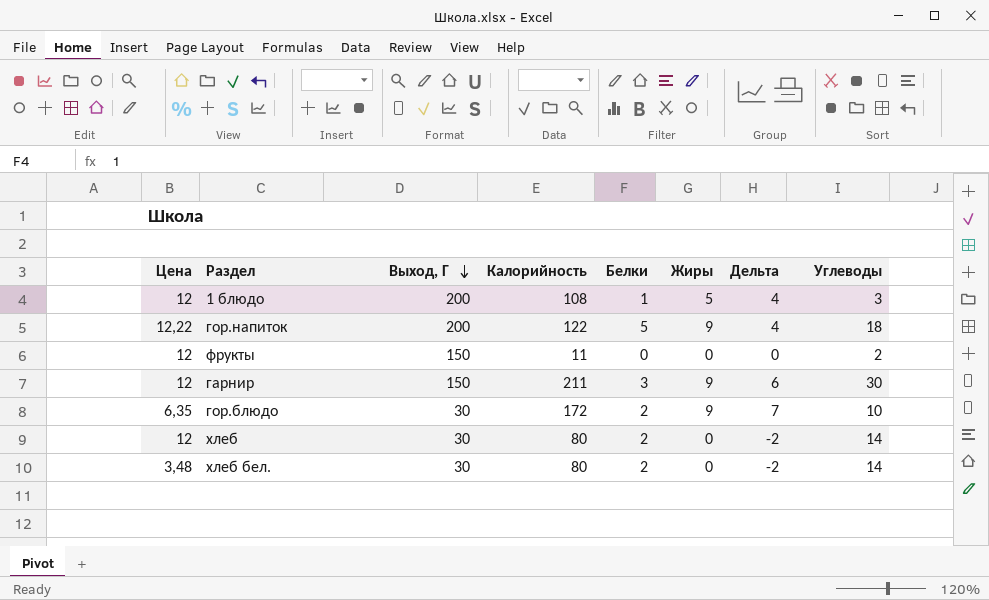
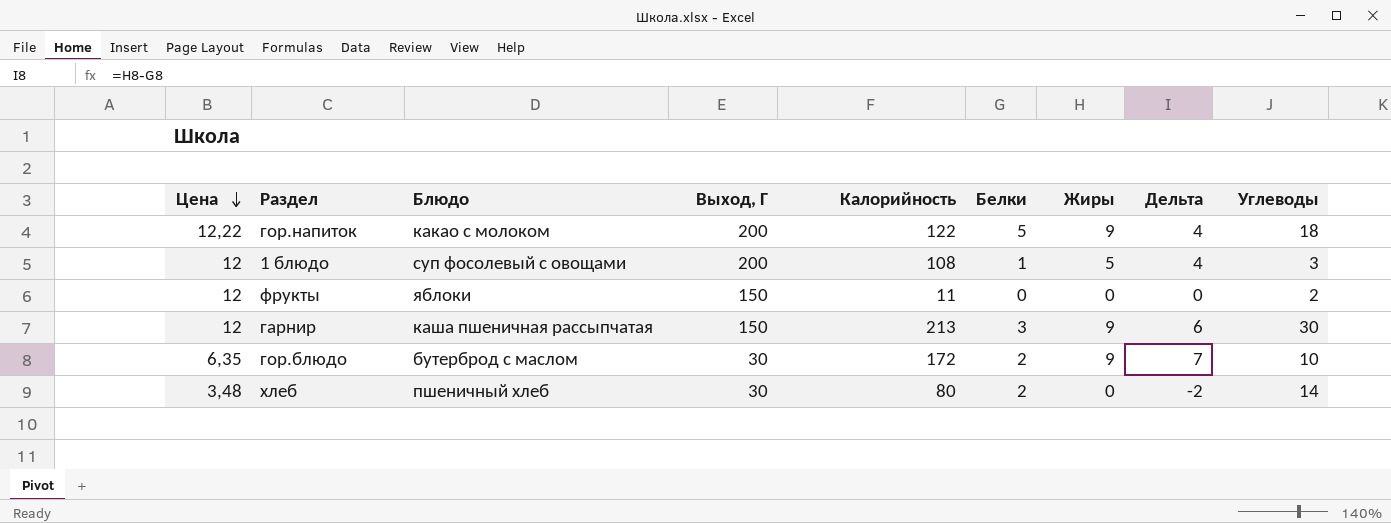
row order: Выход, Г descending -> Цена descending
column Блюдо | position: none -> 3
row хлеб бел.: 3,48 | 30 | 80 | 2 | 0 | -2 | 14 -> none
гарнир | Калорийность: 211 -> 213
хлеб | Цена: 12 -> 3,48

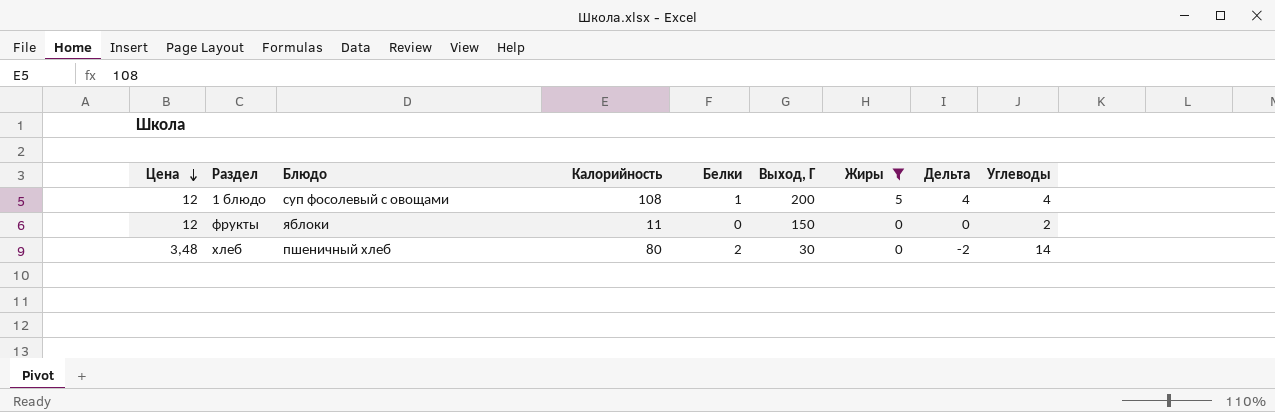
filter: none -> Жиры != 9
column Выход, Г | position: 4 -> 6
1 блюдо | Углеводы: 3 -> 4

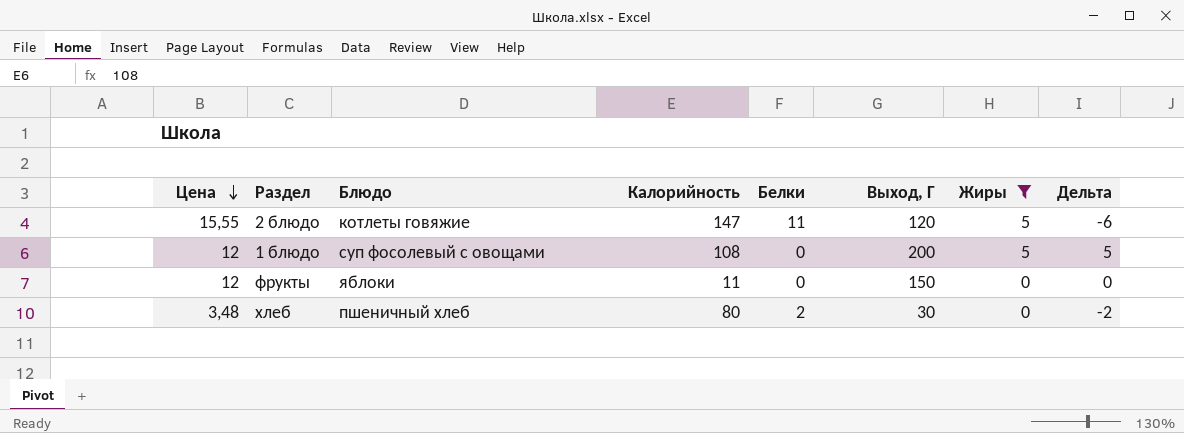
column Углеводы | position: 9 -> none
row 2 блюдо: none -> 15,55 | котлеты говяжие | 147 | 11 | 120 | 5 | -6
1 блюдо | Белки: 1 -> 0
1 блюдо | Дельта: 4 -> 5

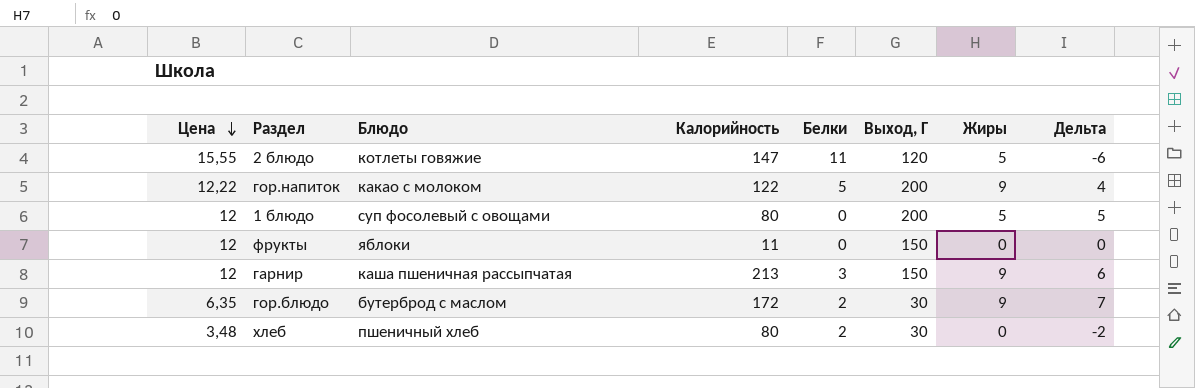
filter: Жиры != 9 -> none
1 блюдо | Калорийность: 108 -> 80

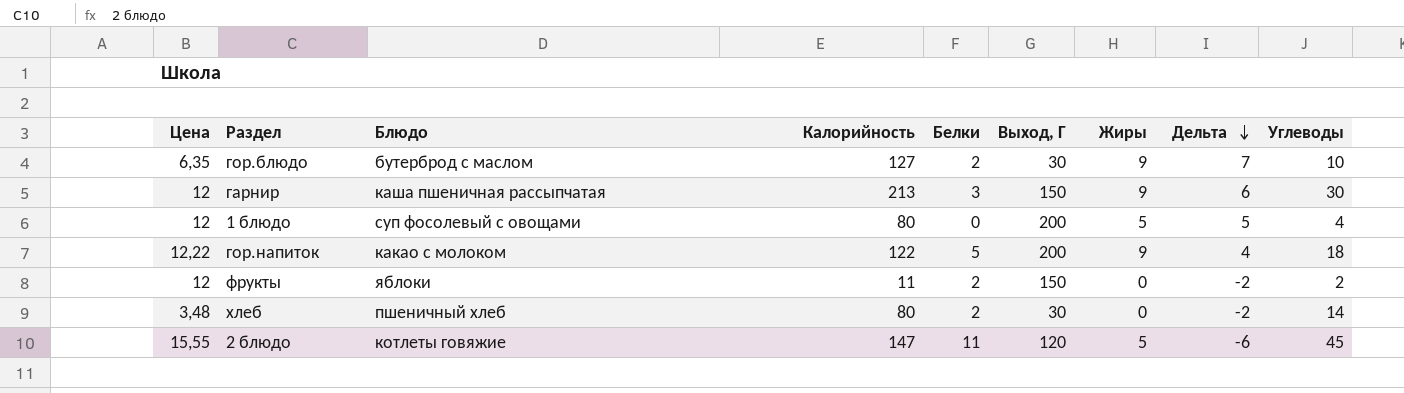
row order: Цена descending -> Дельта descending
column Углеводы | position: none -> 9
гор.блюдо | Калорийность: 172 -> 127
фрукты | Белки: 0 -> 2
фрукты | Дельта: 0 -> -2

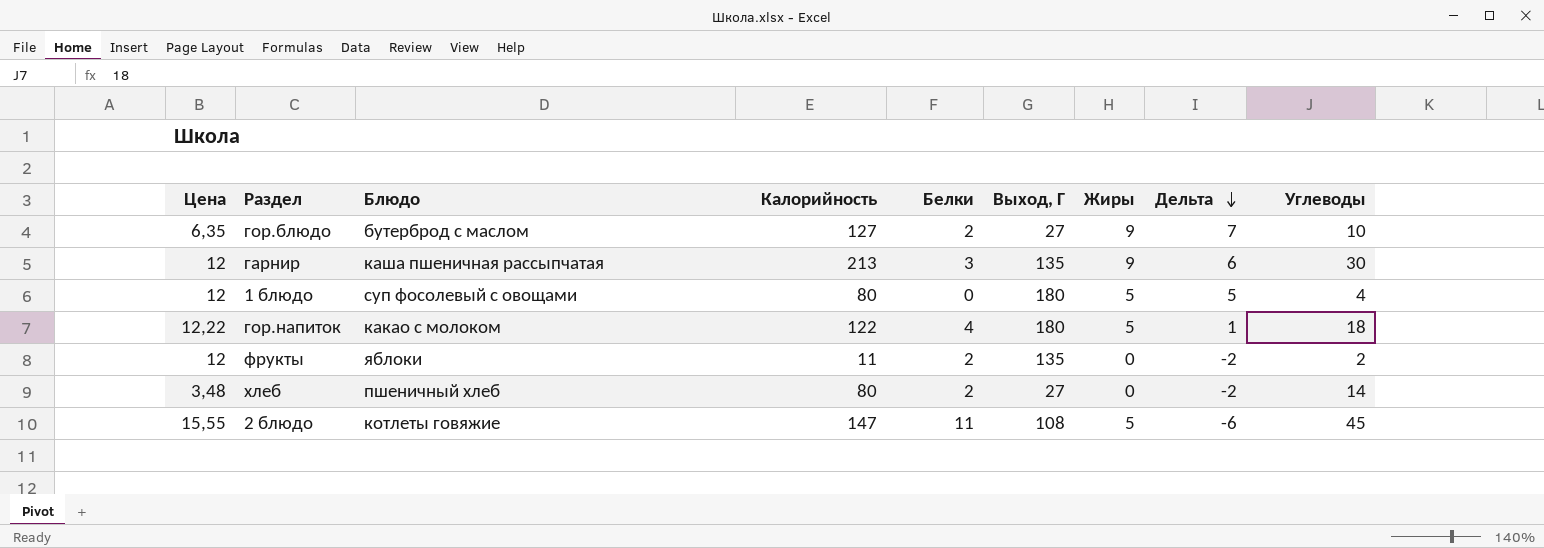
гор.блюдо | Выход, Г: 30 -> 27
гарнир | Выход, Г: 150 -> 135
1 блюдо | Выход, Г: 200 -> 180
гор.напиток | Белки: 5 -> 4
гор.напиток | Выход, Г: 200 -> 180
гор.напиток | Жиры: 9 -> 5
гор.напиток | Дельта: 4 -> 1
фрукты | Выход, Г: 150 -> 135
хлеб | Выход, Г: 30 -> 27
2 блюдо | Выход, Г: 120 -> 108

